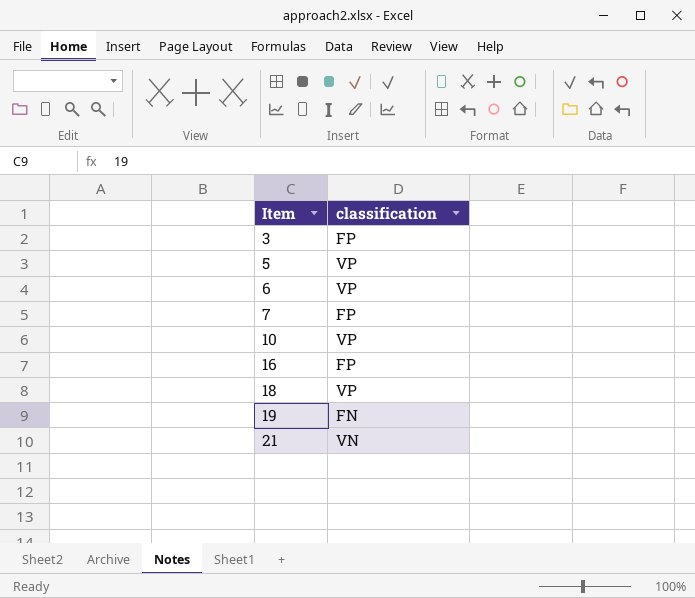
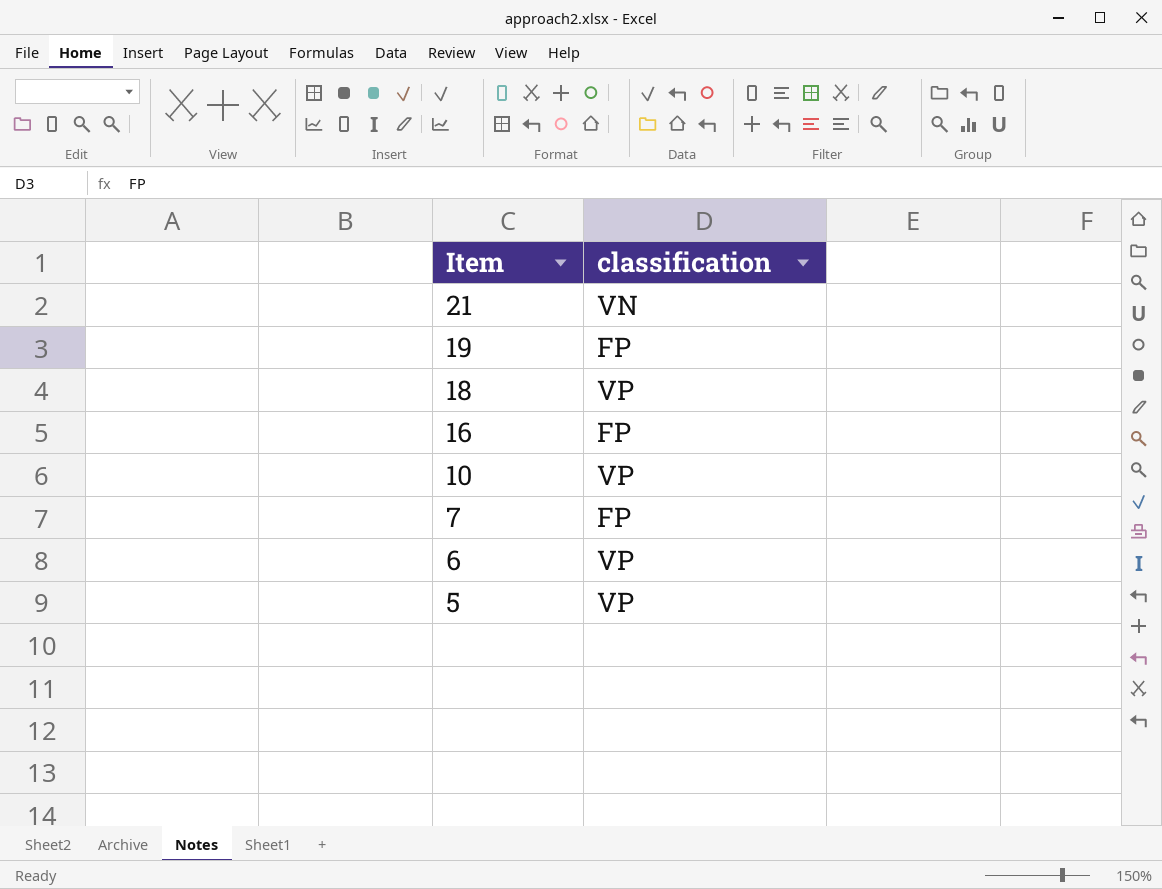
row order: Item ascending -> Item descending
row 3: FP -> none
19 | classification: FN -> FP

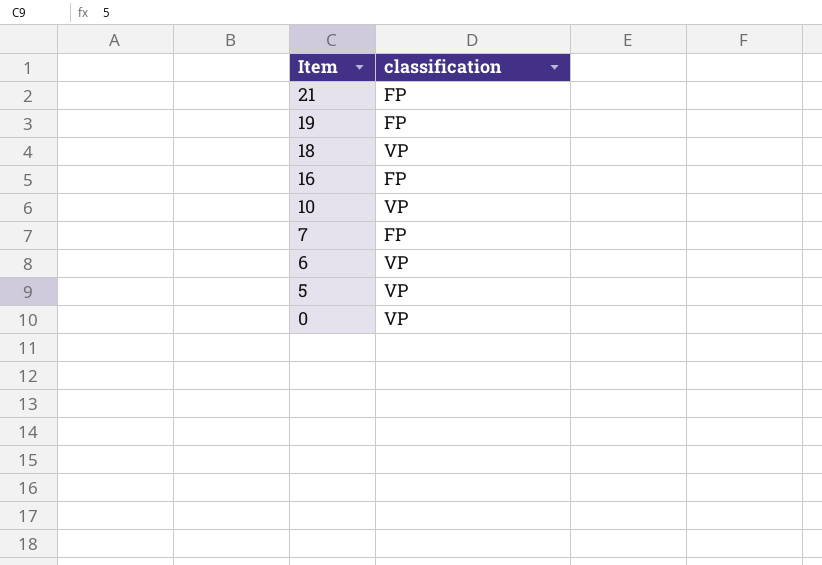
21 | classification: VN -> FP
row 0: none -> VP

